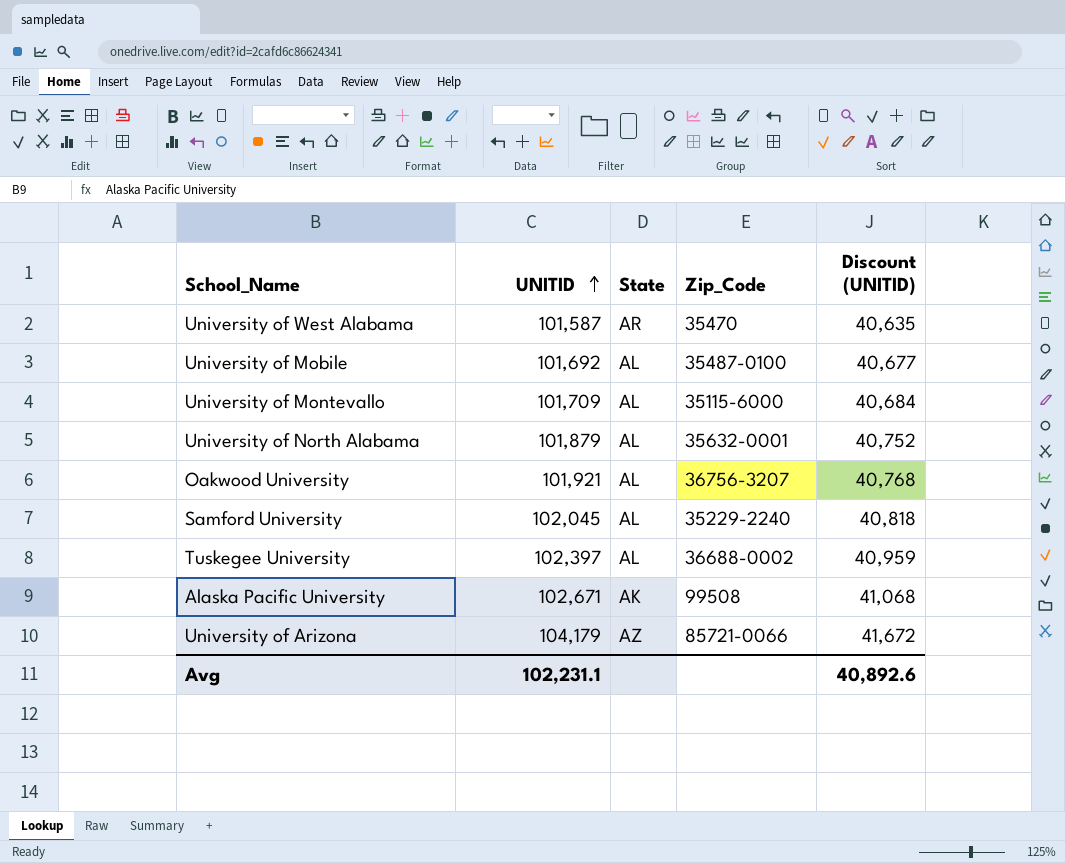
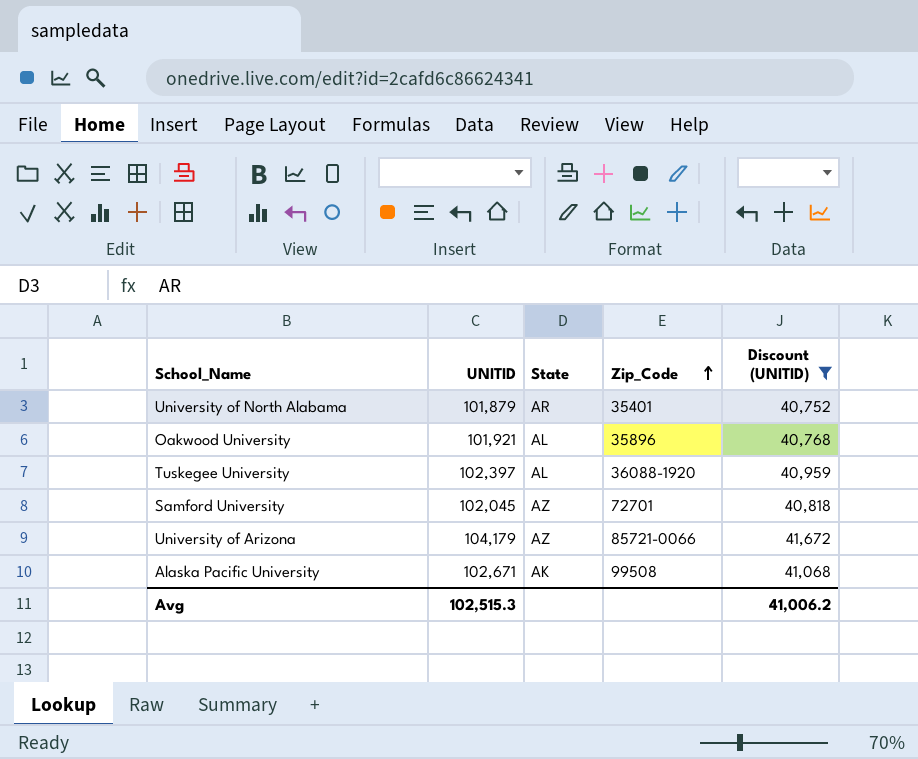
filter: none -> Discount (UNITID) >= 40,752
row order: UNITID ascending -> Zip_Code ascending
University of North Alabama | State: AL -> AR
University of North Alabama | Zip_Code: 35632-0001 -> 35401
Oakwood University | Zip_Code: 36756-3207 -> 35896
Tuskegee University | Zip_Code: 36688-0002 -> 36088-1920
Samford University | State: AL -> AZ
Samford University | Zip_Code: 35229-2240 -> 72701
Avg | UNITID: 102,231.1 -> 102,515.3
Avg | Discount (UNITID): 40,892.6 -> 41,006.2

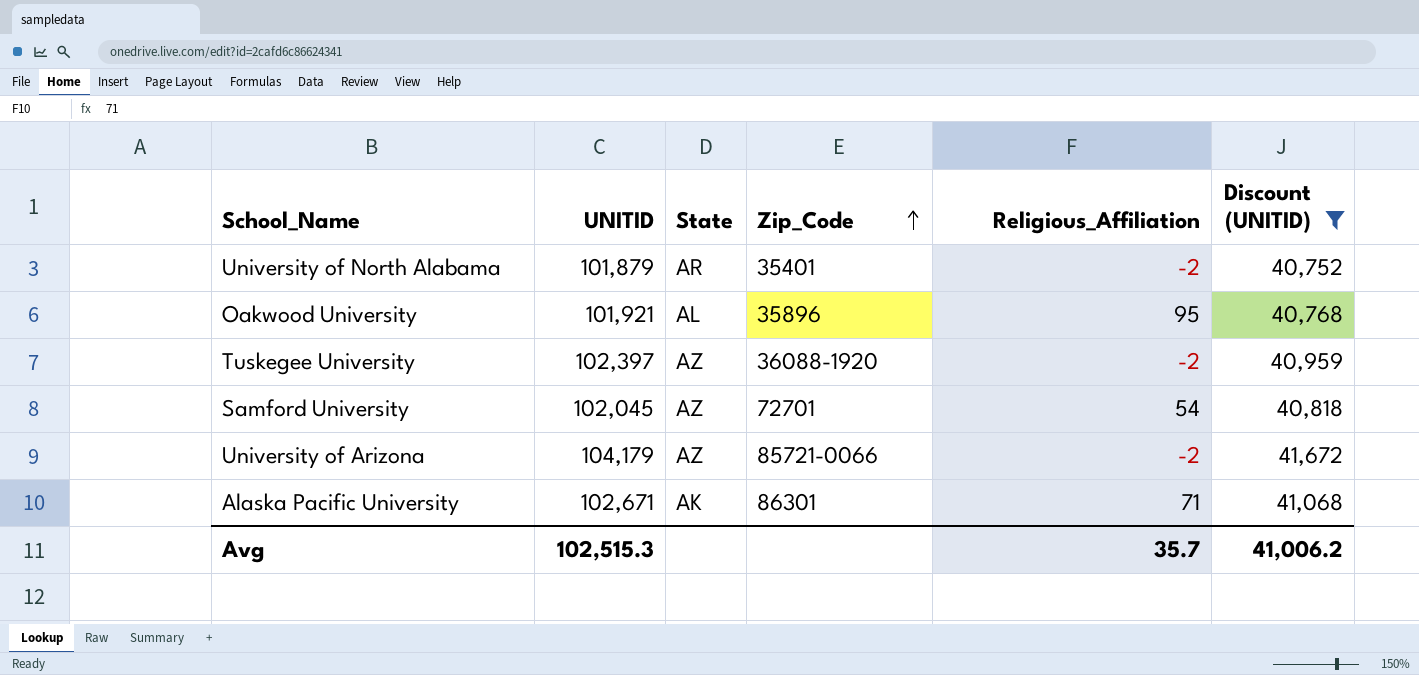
column Religious_Affiliation | position: none -> 5
Tuskegee University | State: AL -> AZ
Alaska Pacific University | Zip_Code: 99508 -> 86301

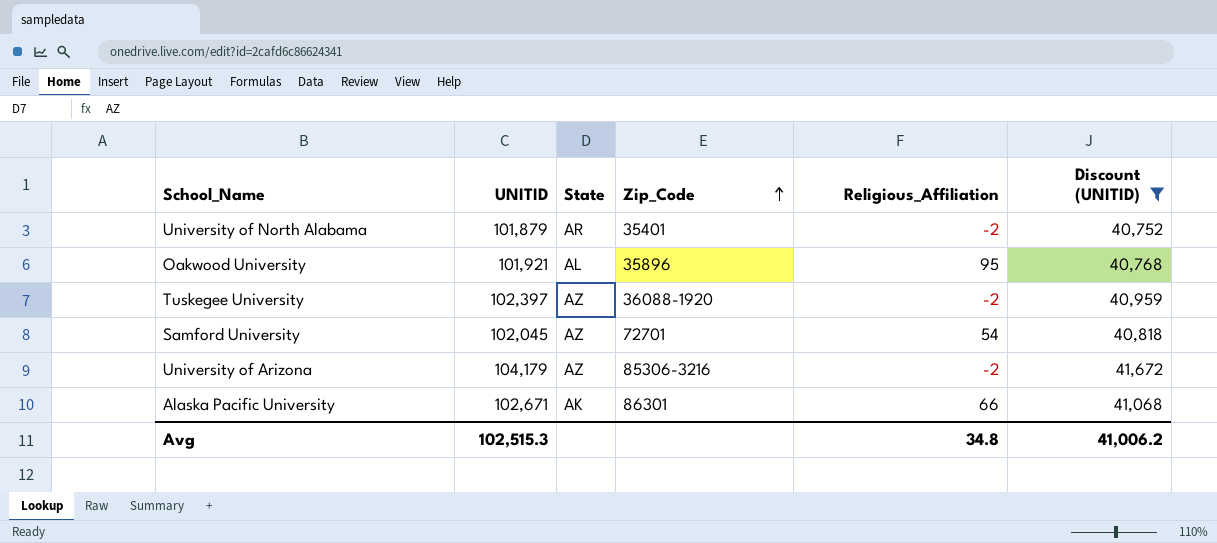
University of Arizona | Zip_Code: 85721-0066 -> 85306-3216
Alaska Pacific University | Religious_Affiliation: 71 -> 66
Avg | Religious_Affiliation: 35.7 -> 34.8

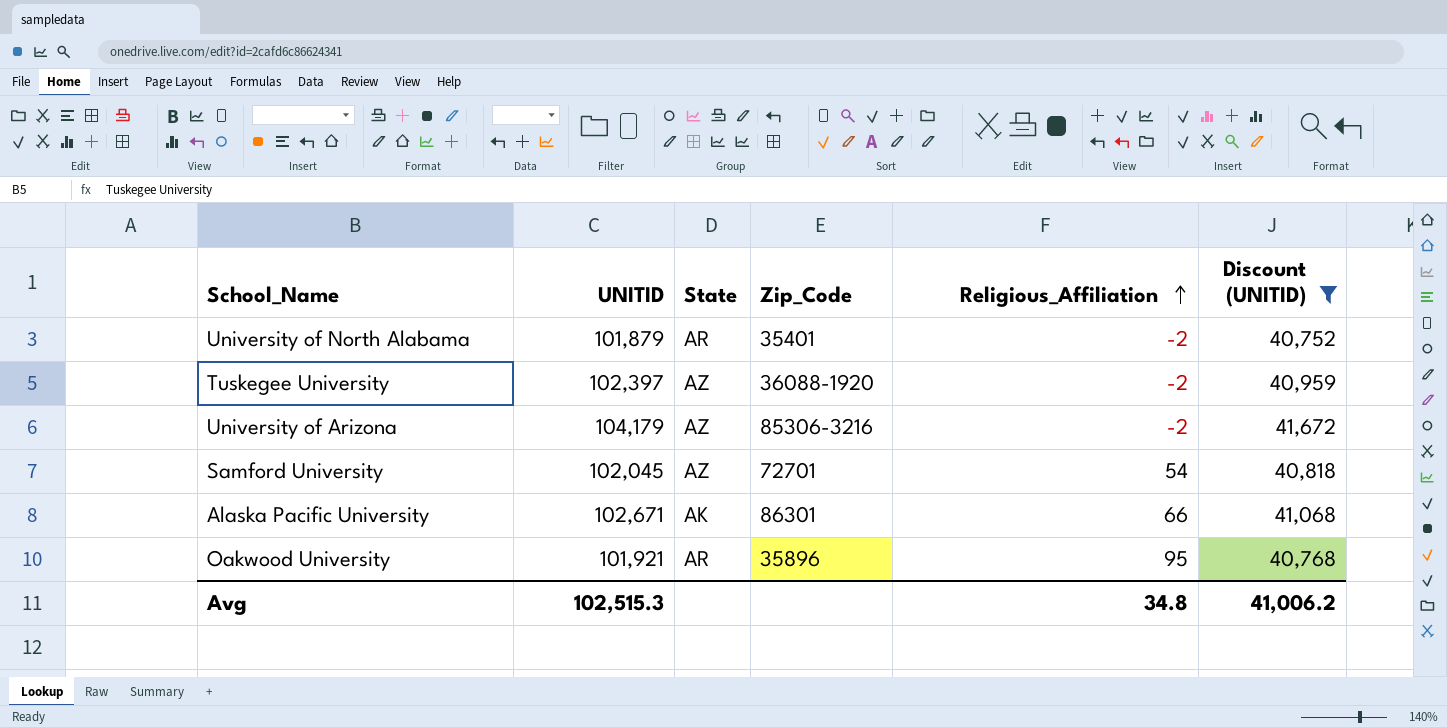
row order: Zip_Code ascending -> Religious_Affiliation ascending
Oakwood University | State: AL -> AR

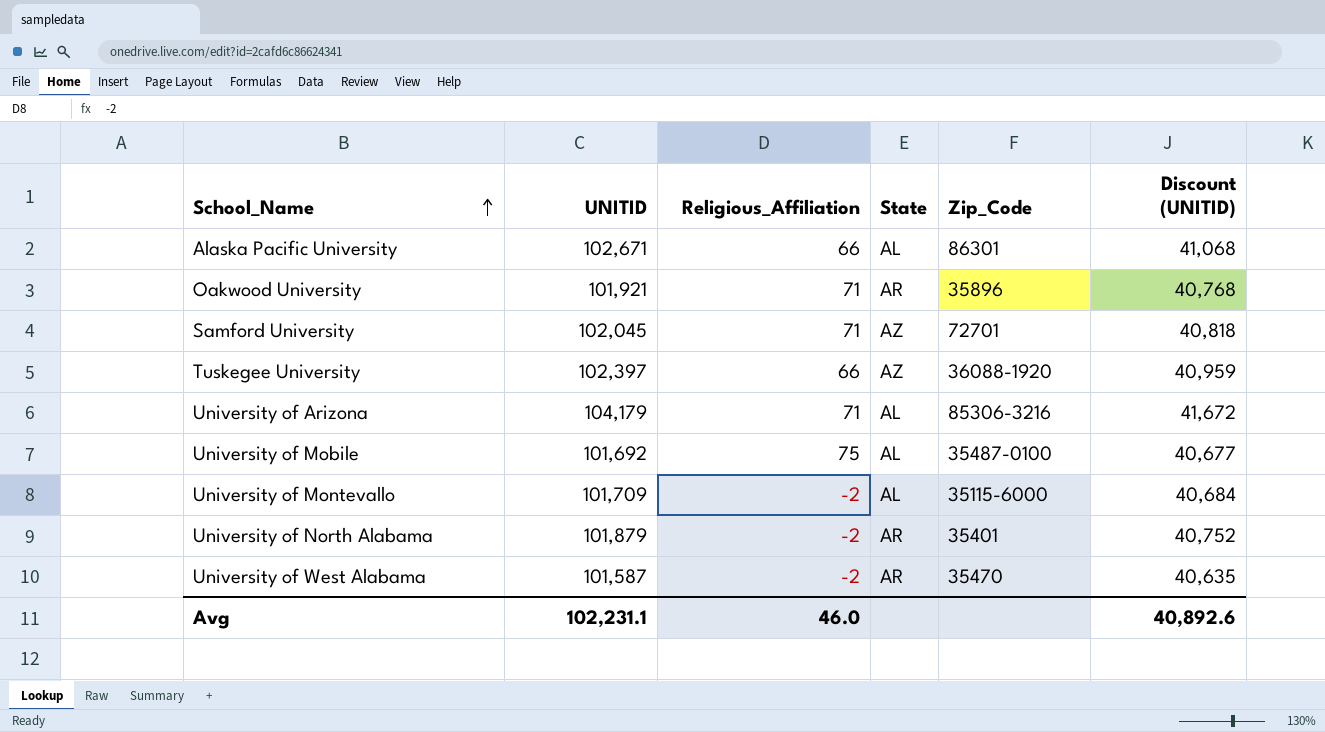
filter: Discount (UNITID) >= 40,752 -> none
row order: Religious_Affiliation ascending -> School_Name ascending
column Religious_Affiliation | position: 5 -> 3
Alaska Pacific University | State: AK -> AL
Oakwood University | Religious_Affiliation: 95 -> 71
Samford University | Religious_Affiliation: 54 -> 71
Tuskegee University | Religious_Affiliation: -2 -> 66
University of Arizona | Religious_Affiliation: -2 -> 71
University of Arizona | State: AZ -> AL
Avg | UNITID: 102,515.3 -> 102,231.1
Avg | Religious_Affiliation: 34.8 -> 46.0
Avg | Discount (UNITID): 41,006.2 -> 40,892.6

